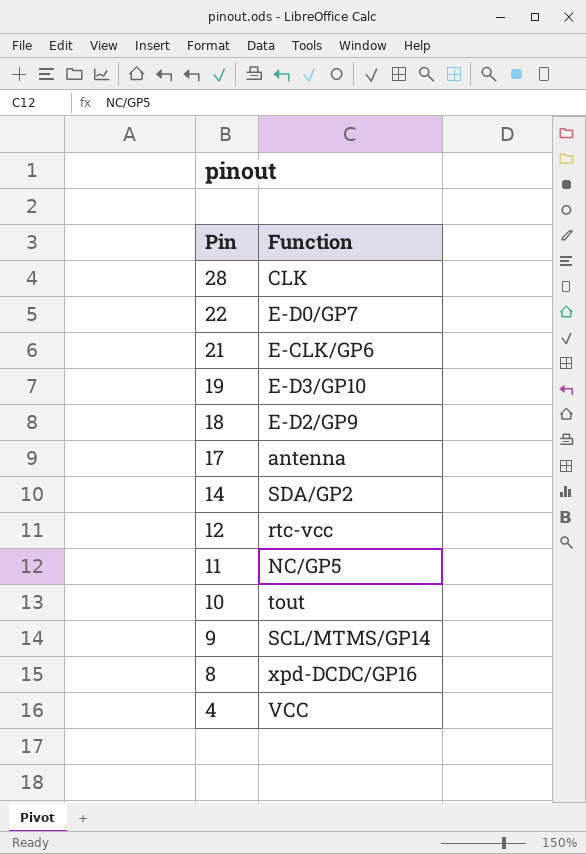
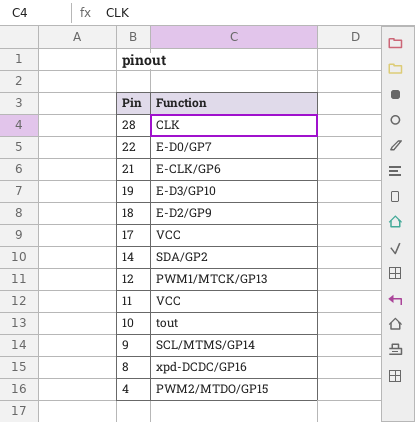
17 | Function: antenna -> VCC
12 | Function: rtc-vcc -> PWM1/MTCK/GP13
11 | Function: NC/GP5 -> VCC
4 | Function: VCC -> PWM2/MTDO/GP15

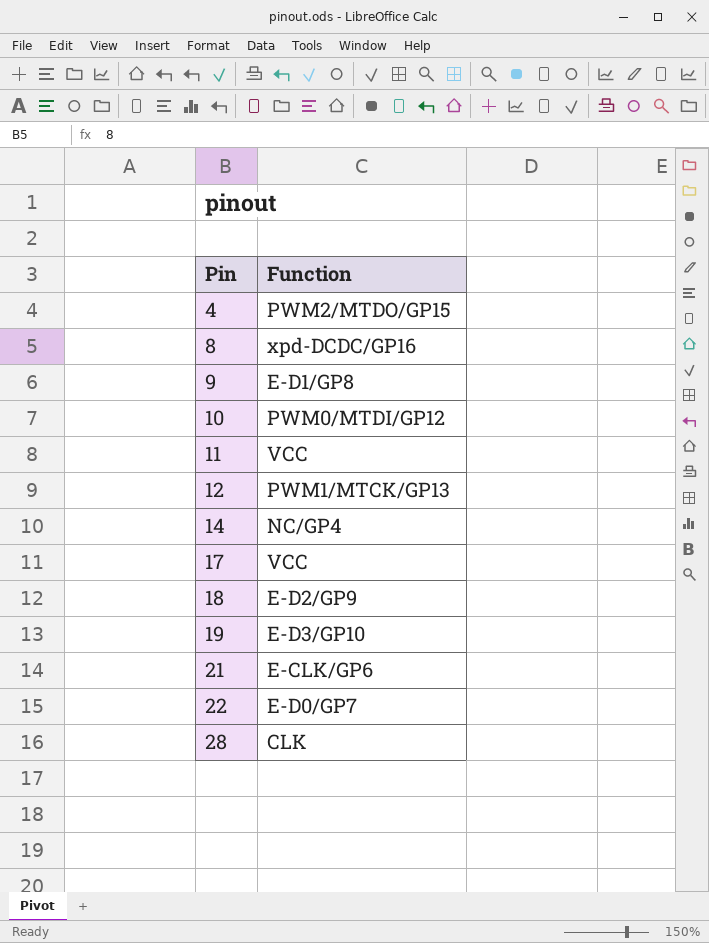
row order: Pin descending -> Pin ascending
9 | Function: SCL/MTMS/GP14 -> E-D1/GP8
10 | Function: tout -> PWM0/MTDI/GP12
14 | Function: SDA/GP2 -> NC/GP4

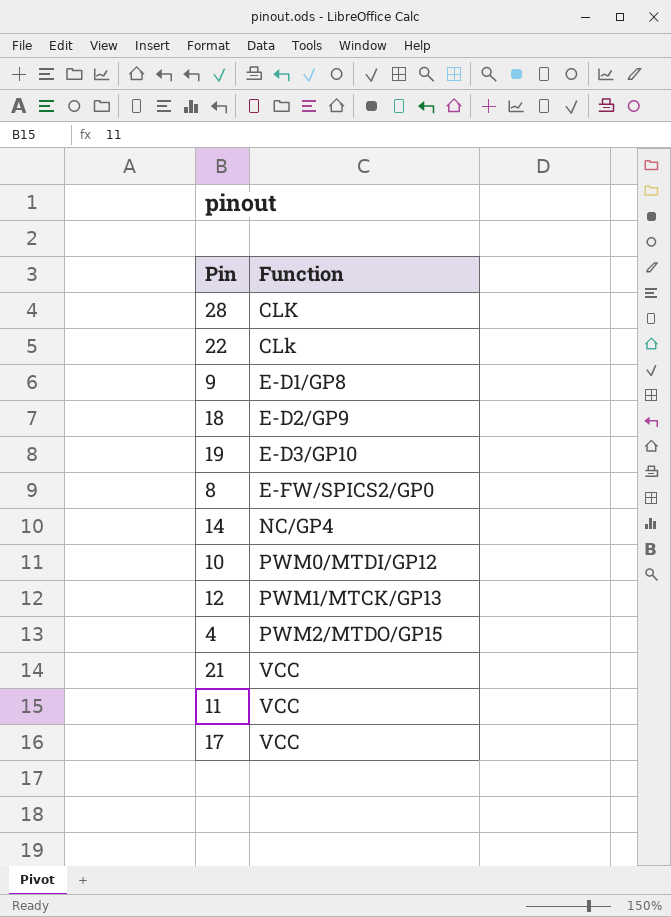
row order: Pin ascending -> Function ascending
22 | Function: E-D0/GP7 -> CLk
8 | Function: xpd-DCDC/GP16 -> E-FW/SPICS2/GP0
21 | Function: E-CLK/GP6 -> VCC

